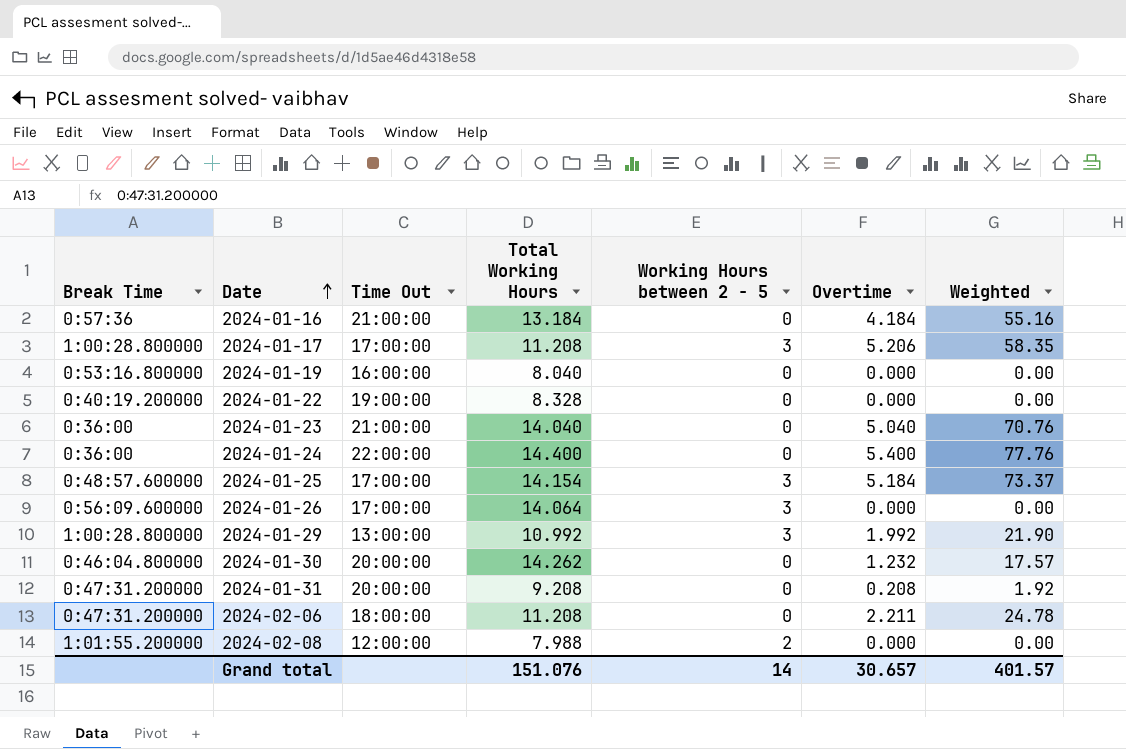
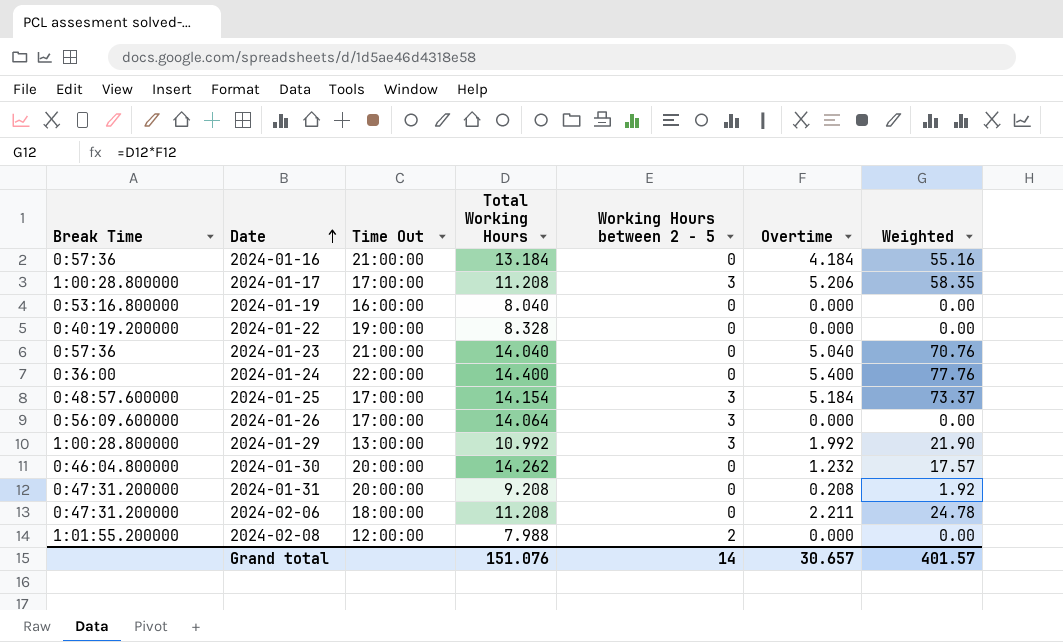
2024-01-23 | Break Time: 0:36:00 -> 0:57:36

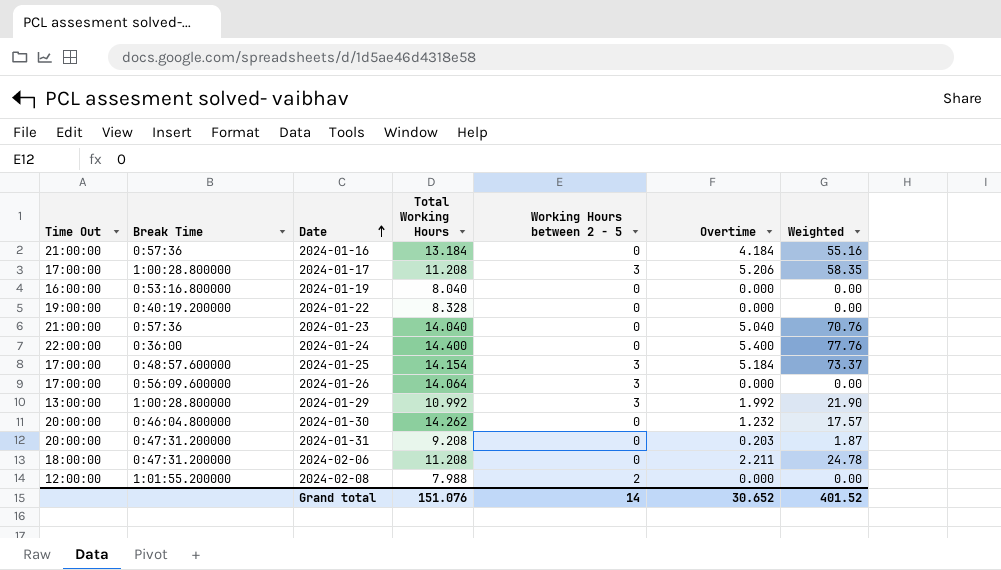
column Time Out | position: 3 -> 1
2024-01-31 | Overtime: 0.208 -> 0.203
2024-01-31 | Weighted: 1.92 -> 1.87
Grand total | Overtime: 30.657 -> 30.652
Grand total | Weighted: 401.57 -> 401.52

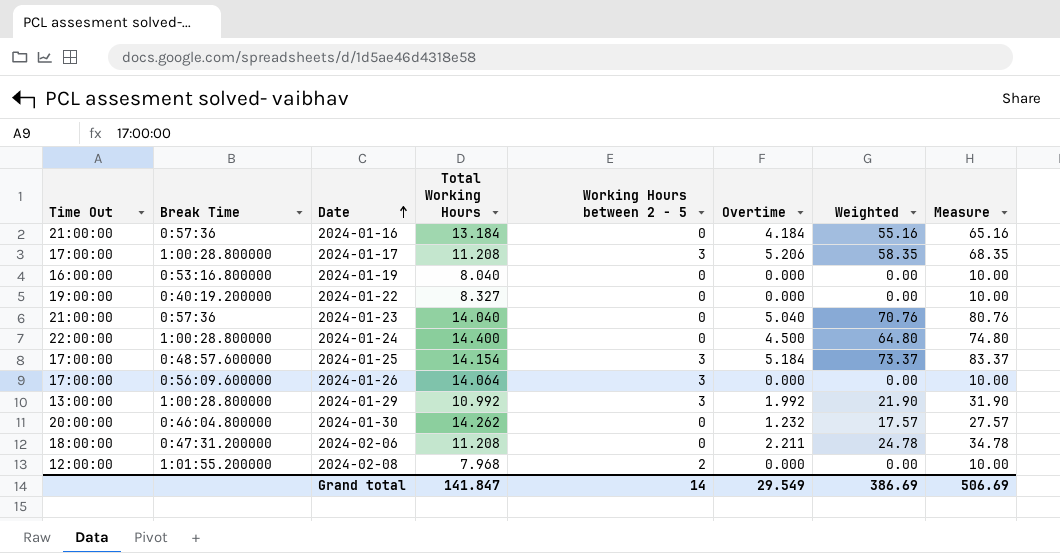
column Measure | formula: none -> [Weighted] + 10
row 2024-01-31: 20:00:00 | 0:47:31.200000 | 9.208 | 0 | 0.203 | 1.87 -> none
2024-01-22 | Total Working Hours: 8.328 -> 8.327
2024-01-24 | Break Time: 0:36:00 -> 1:00:28.800000
2024-01-24 | Overtime: 5.400 -> 4.500
2024-01-24 | Weighted: 77.76 -> 64.80
2024-02-08 | Total Working Hours: 7.988 -> 7.968
Grand total | Total Working Hours: 151.076 -> 141.847
Grand total | Overtime: 30.652 -> 29.549
Grand total | Weighted: 401.52 -> 386.69

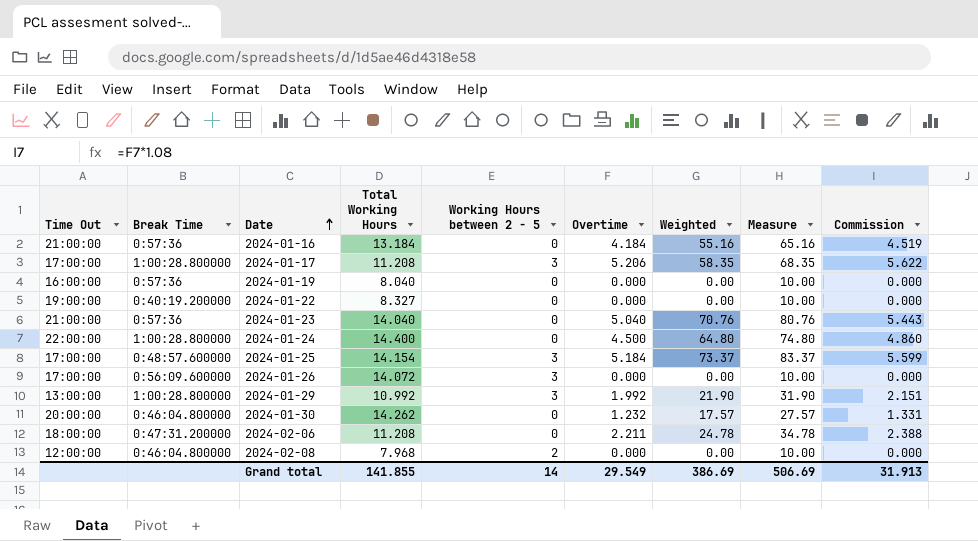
column Commission | formula: none -> [Overtime] * 1.08
2024-01-19 | Break Time: 0:53:16.800000 -> 0:57:36
2024-01-26 | Total Working Hours: 14.064 -> 14.072
2024-02-08 | Break Time: 1:01:55.200000 -> 0:46:04.800000
Grand total | Total Working Hours: 141.847 -> 141.855

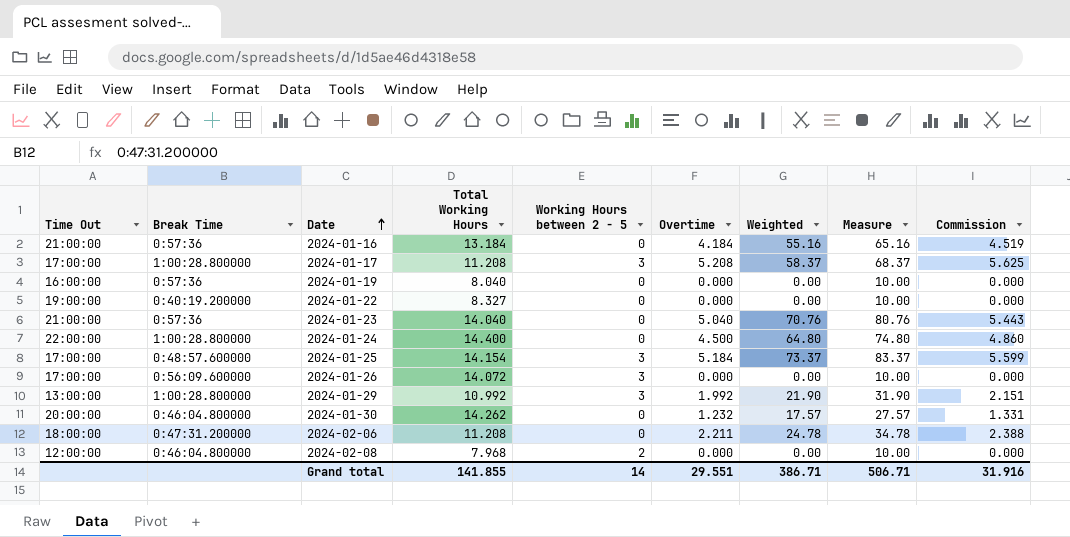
2024-01-17 | Overtime: 5.206 -> 5.208
2024-01-17 | Weighted: 58.35 -> 58.37
2024-01-17 | Measure: 68.35 -> 68.37
2024-01-17 | Commission: 5.622 -> 5.625
Grand total | Overtime: 29.549 -> 29.551
Grand total | Weighted: 386.69 -> 386.71
Grand total | Measure: 506.69 -> 506.71
Grand total | Commission: 31.913 -> 31.916

